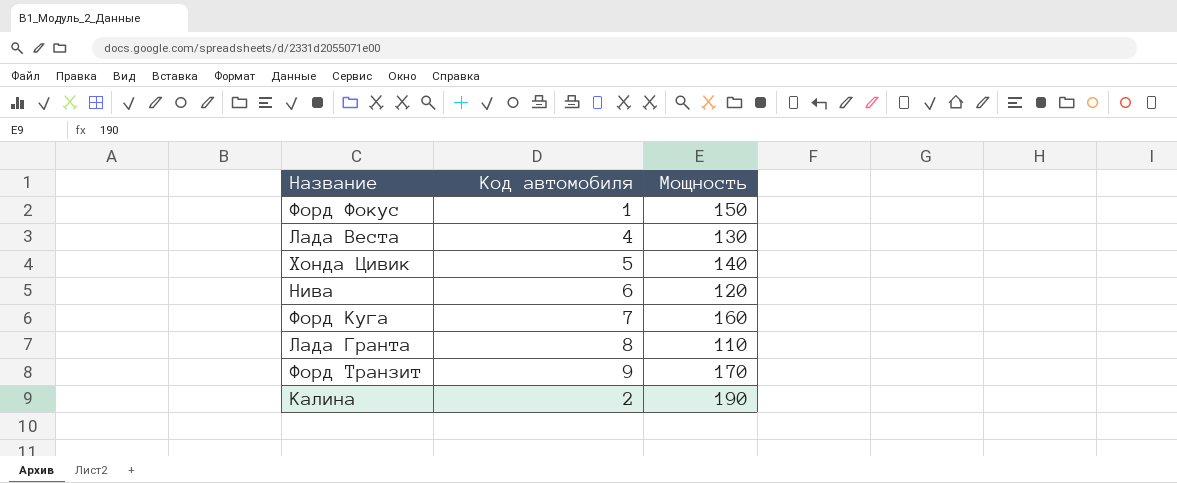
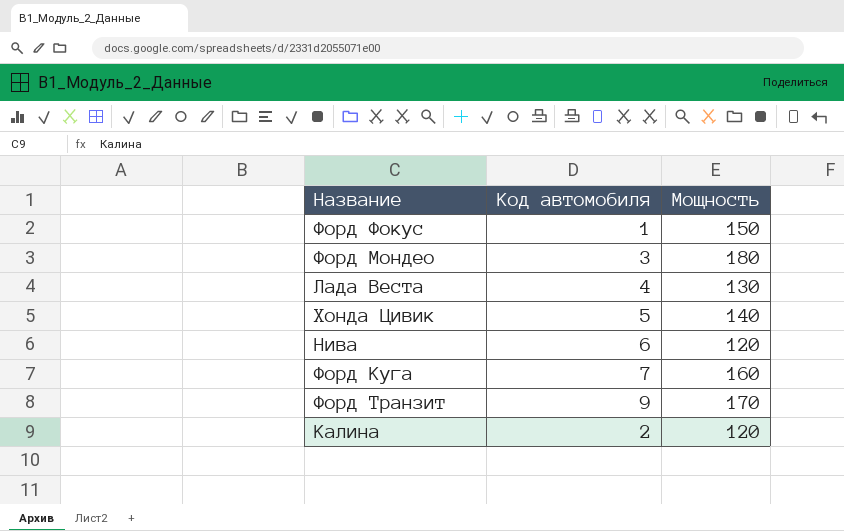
row Лада Гранта: 8 | 110 -> none
row Форд Мондео: none -> 3 | 180
Калина | Мощность: 190 -> 120

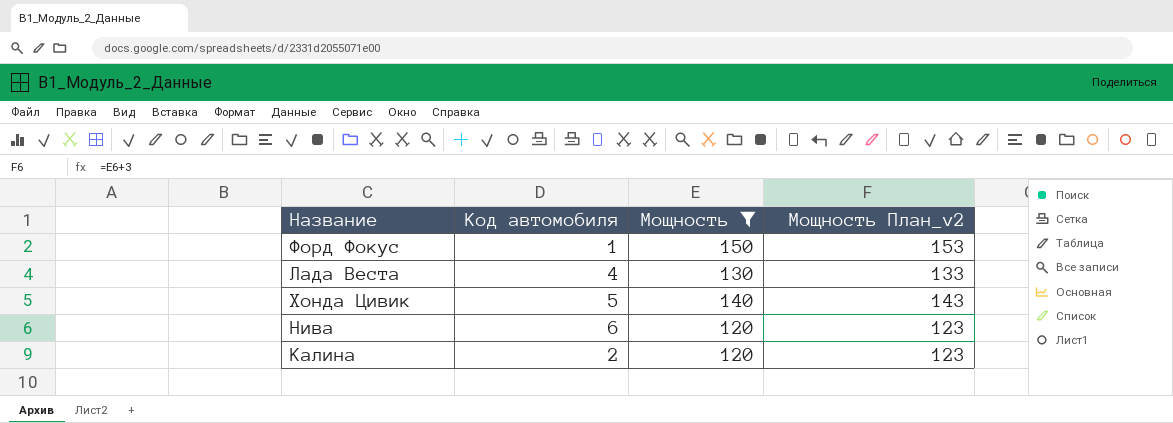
filter: none -> Мощность <= 150
column Мощность План_v2 | formula: none -> [Мощность] + 3

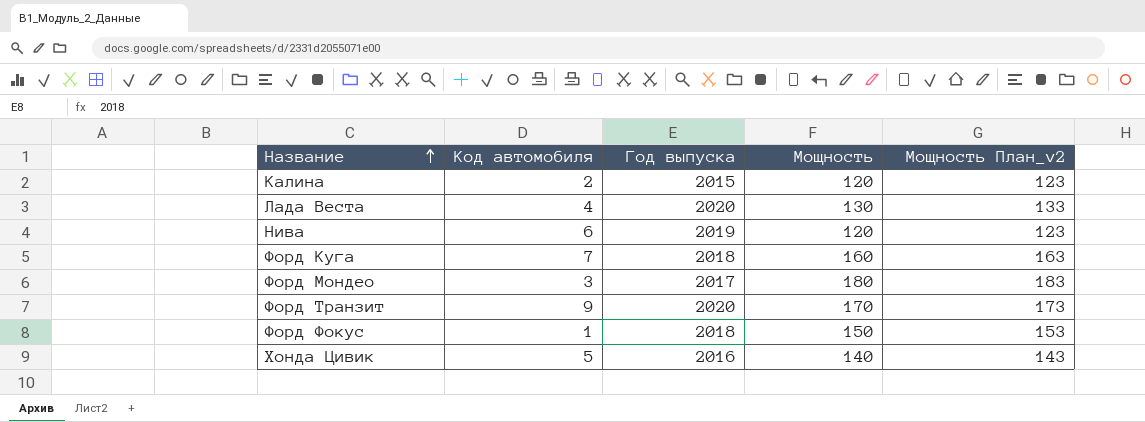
filter: Мощность <= 150 -> none
row order: none -> Название ascending
column Год выпуска | position: none -> 3

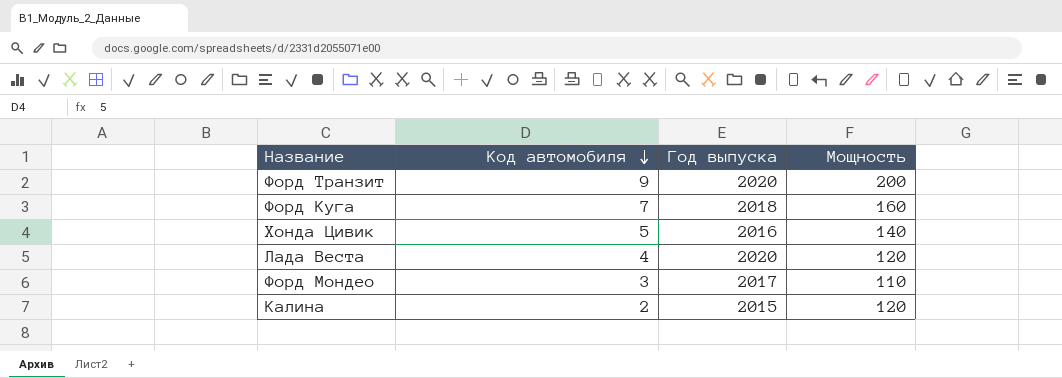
row order: Название ascending -> Код автомобиля descending
column Мощность План_v2 | formula: [Мощность] + 3 -> none
row Нива: 6 | 2019 | 120 | 123 -> none
row Форд Фокус: 1 | 2018 | 150 | 153 -> none
Форд Транзит | Мощность: 170 -> 200
Лада Веста | Мощность: 130 -> 120
Форд Мондео | Мощность: 180 -> 110

